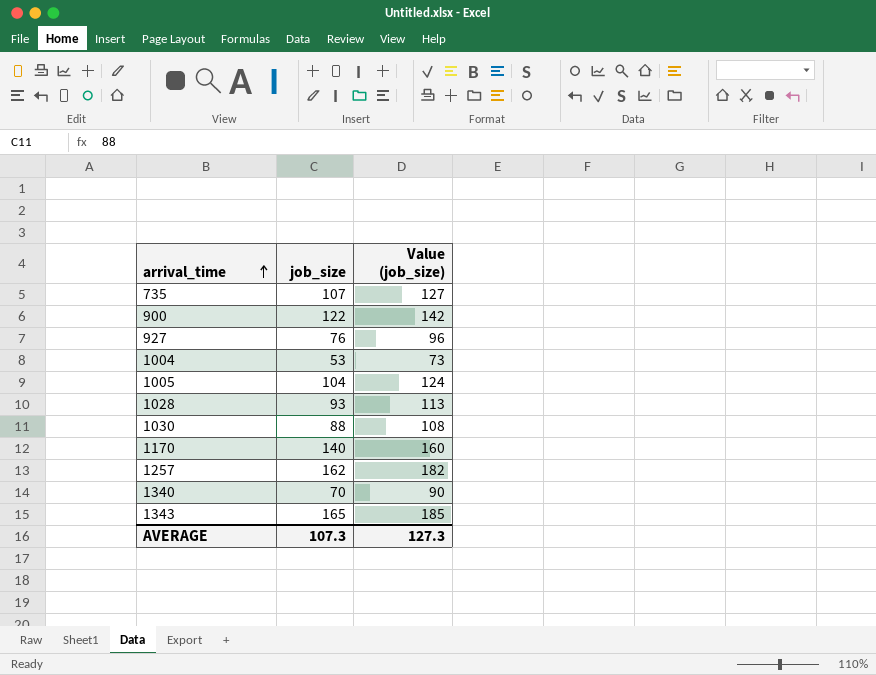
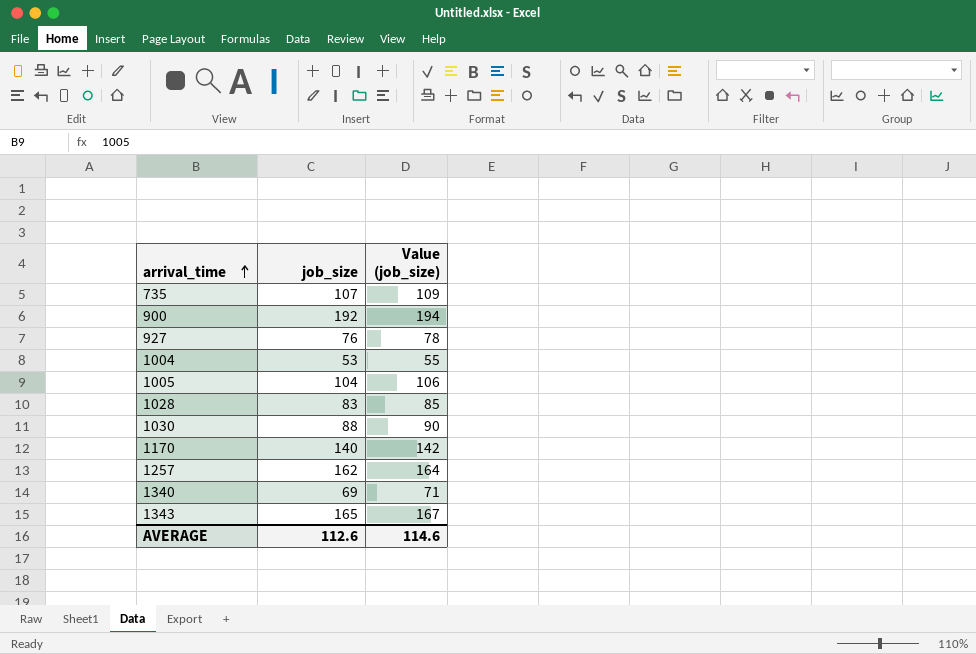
column Value (job_size) | formula: [job_size] + 20 -> [job_size] + 2
900 | job_size: 122 -> 192
1028 | job_size: 93 -> 83
1340 | job_size: 70 -> 69
AVERAGE | job_size: 107.3 -> 112.6
AVERAGE | Value (job_size): 127.3 -> 114.6

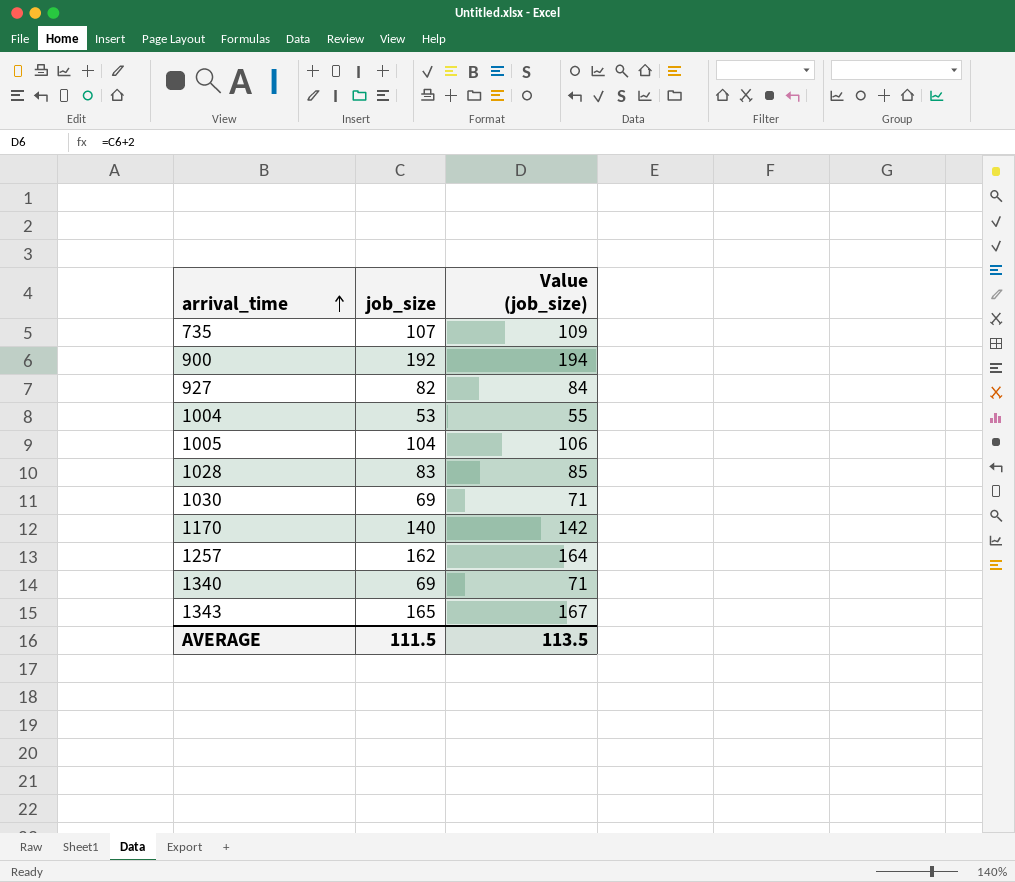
927 | job_size: 76 -> 82
927 | Value (job_size): 78 -> 84
1030 | job_size: 88 -> 69
1030 | Value (job_size): 90 -> 71
AVERAGE | job_size: 112.6 -> 111.5
AVERAGE | Value (job_size): 114.6 -> 113.5

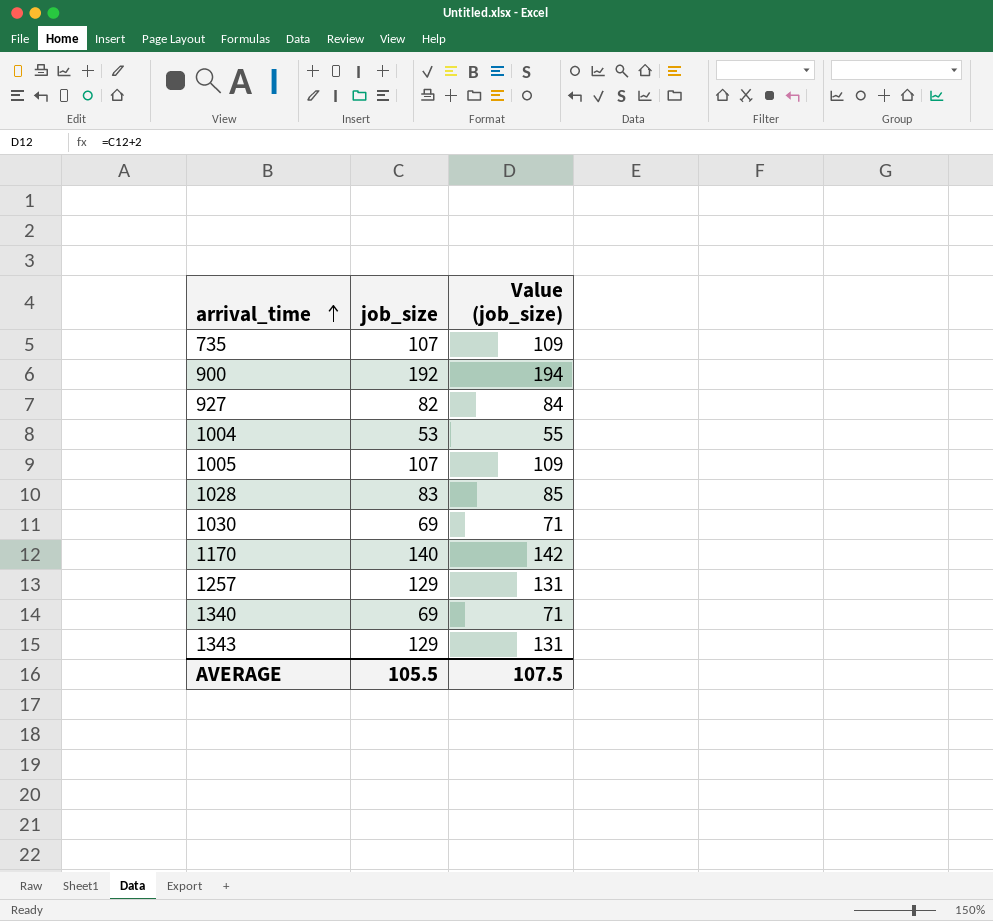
1005 | job_size: 104 -> 107
1005 | Value (job_size): 106 -> 109
1257 | job_size: 162 -> 129
1257 | Value (job_size): 164 -> 131
1343 | job_size: 165 -> 129
1343 | Value (job_size): 167 -> 131
AVERAGE | job_size: 111.5 -> 105.5
AVERAGE | Value (job_size): 113.5 -> 107.5

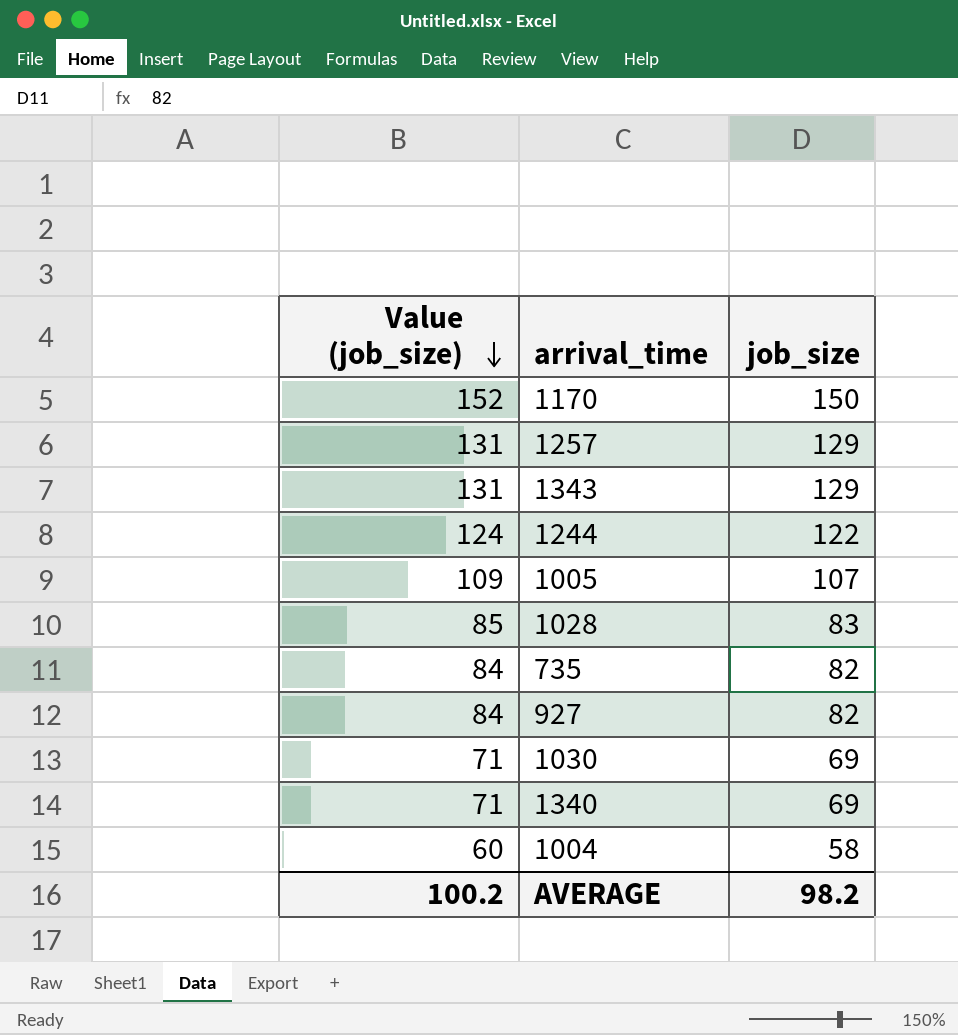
row order: arrival_time ascending -> Value (job_size) descending
column Value (job_size) | position: 3 -> 1
row 900: 192 | 194 -> none
1170 | Value (job_size): 142 -> 152
1170 | job_size: 140 -> 150
row 1244: none -> 124 | 122
735 | Value (job_size): 109 -> 84
735 | job_size: 107 -> 82
1004 | Value (job_size): 55 -> 60
1004 | job_size: 53 -> 58
AVERAGE | Value (job_size): 107.5 -> 100.2
AVERAGE | job_size: 105.5 -> 98.2

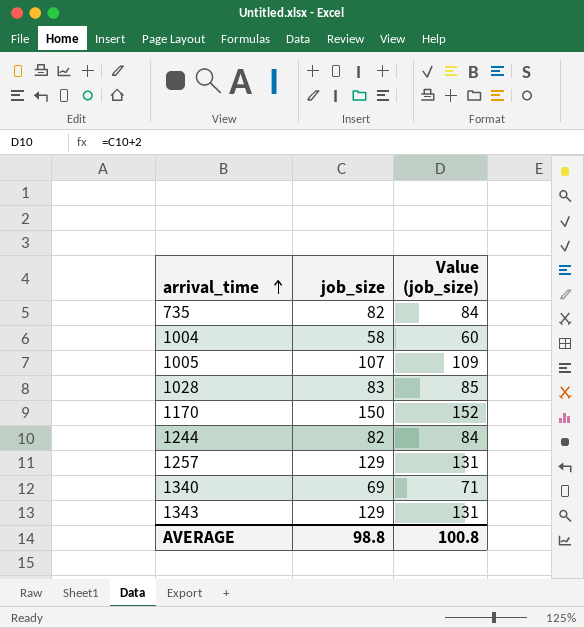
row order: Value (job_size) descending -> arrival_time ascending
column Value (job_size) | position: 1 -> 3
row 927: 84 | 82 -> none
row 1030: 71 | 69 -> none
1244 | job_size: 122 -> 82
1244 | Value (job_size): 124 -> 84
AVERAGE | job_size: 98.2 -> 98.8
AVERAGE | Value (job_size): 100.2 -> 100.8

